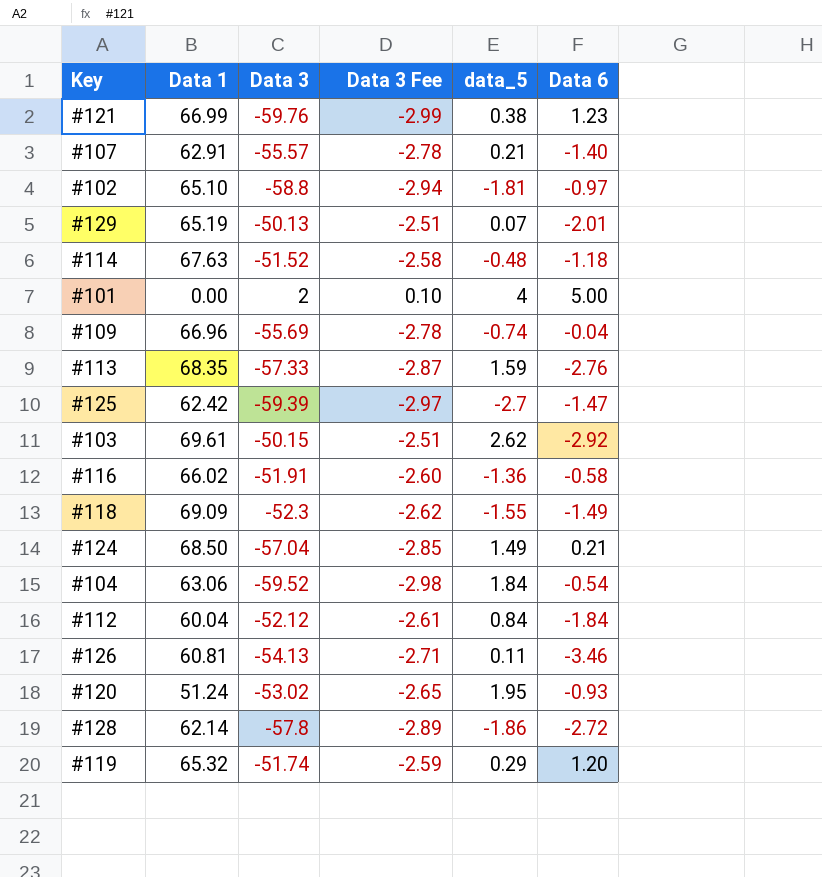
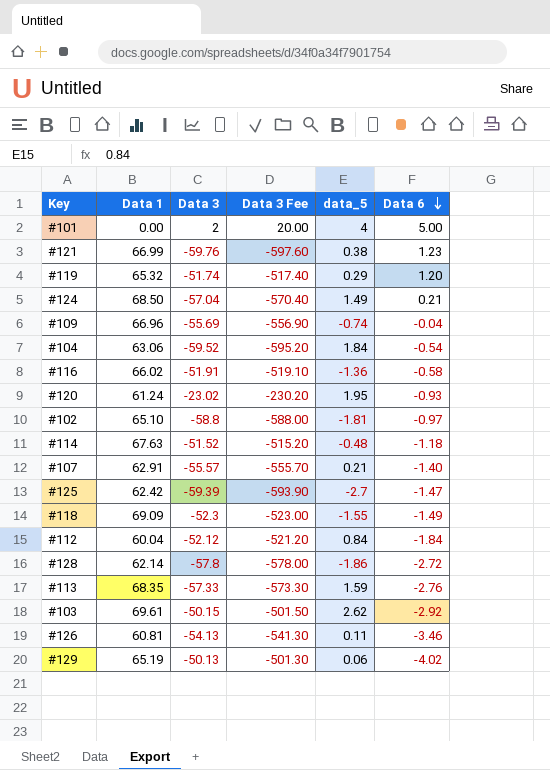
row order: none -> Data 6 descending
column Data 3 Fee | formula: [Data 3] * 0.05 -> [Data 3] * 10
#120 | Data 1: 51.24 -> 61.24
#120 | Data 3: -53.02 -> -23.02
#129 | data_5: 0.07 -> 0.06
#129 | Data 6: -2.01 -> -4.02

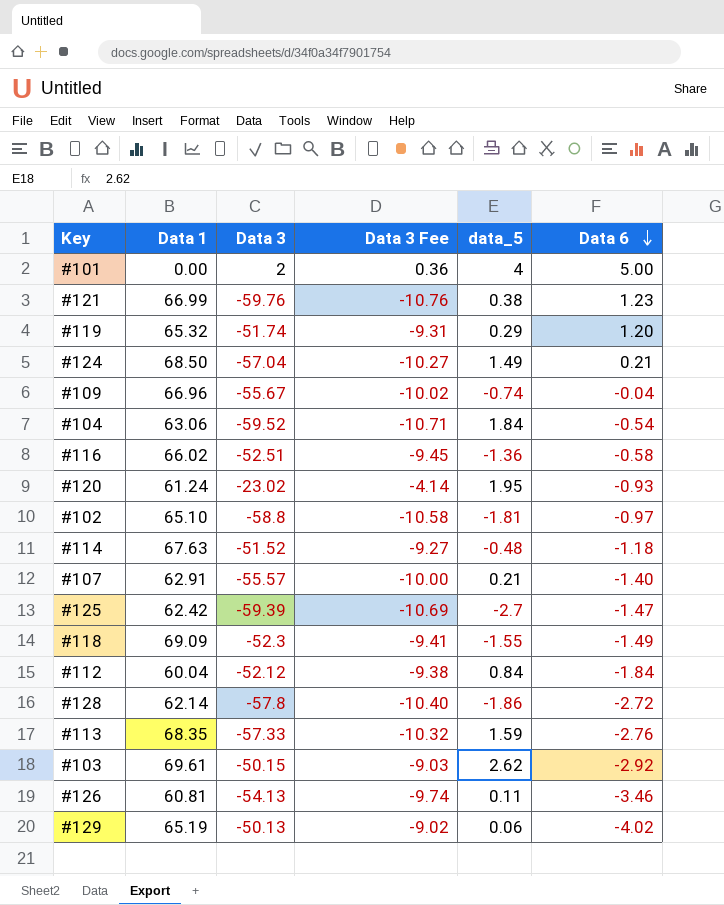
column Data 3 Fee | formula: [Data 3] * 10 -> [Data 3] * 0.18
#109 | Data 3: -55.69 -> -55.67
#116 | Data 3: -51.91 -> -52.51

